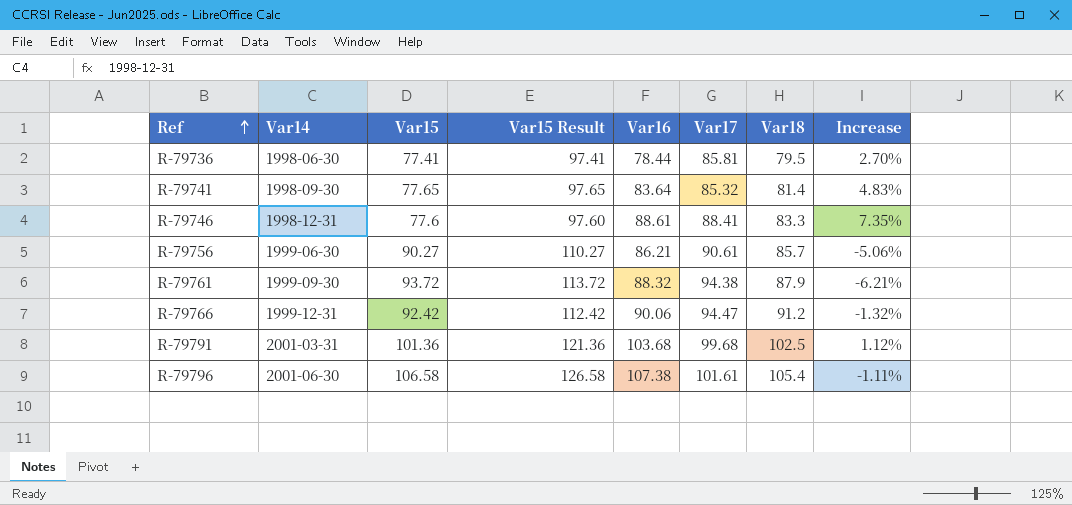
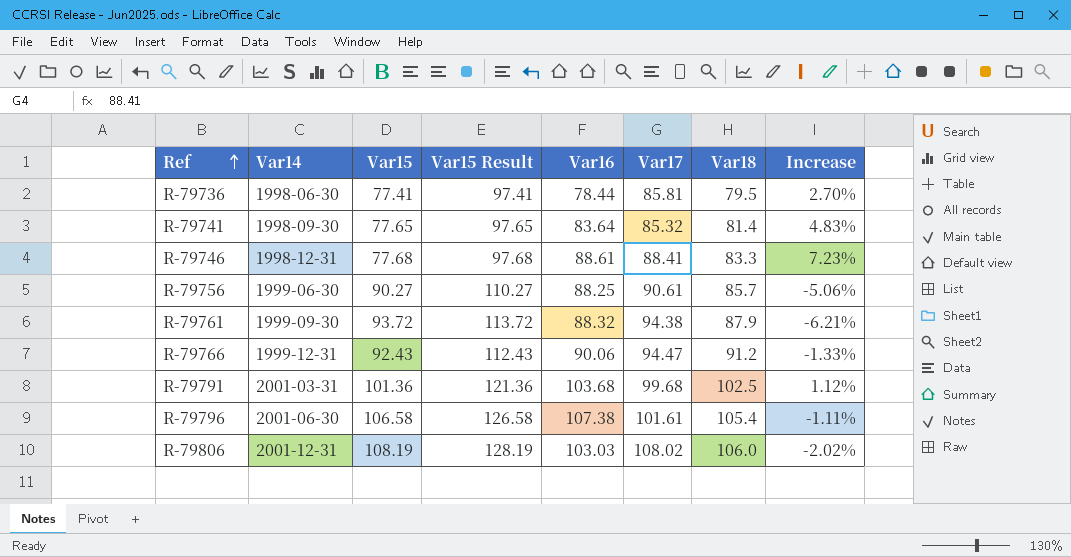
R-79746 | Var15: 77.6 -> 77.68
R-79746 | Var15 Result: 97.60 -> 97.68
R-79746 | Increase: 7.35% -> 7.23%
R-79756 | Var16: 86.21 -> 88.25
R-79766 | Var15: 92.42 -> 92.43
R-79766 | Var15 Result: 112.42 -> 112.43
R-79766 | Increase: -1.32% -> -1.33%
row R-79806: none -> 2001-12-31 | 108.19 | 128.19 | 103.03 | 108.02 | 106.0 | -2.02%

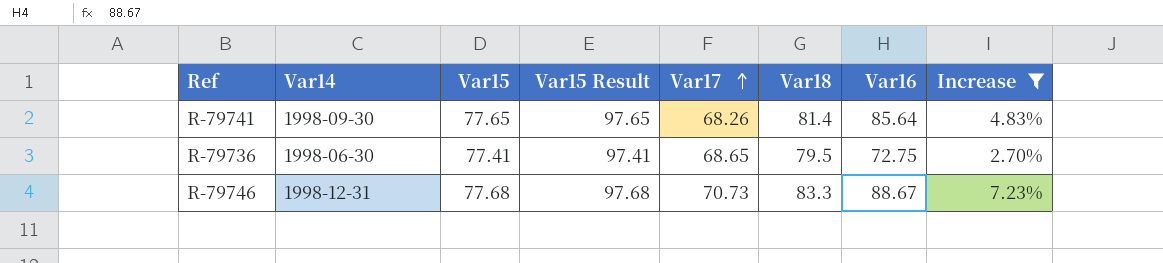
filter: none -> Increase >= 2.70%
row order: Ref ascending -> Var17 ascending
column Var16 | position: 5 -> 7
R-79741 | Var17: 85.32 -> 68.26
R-79741 | Var16: 83.64 -> 85.64
R-79736 | Var17: 85.81 -> 68.65
R-79736 | Var16: 78.44 -> 72.75
R-79746 | Var17: 88.41 -> 70.73
R-79746 | Var16: 88.61 -> 88.67

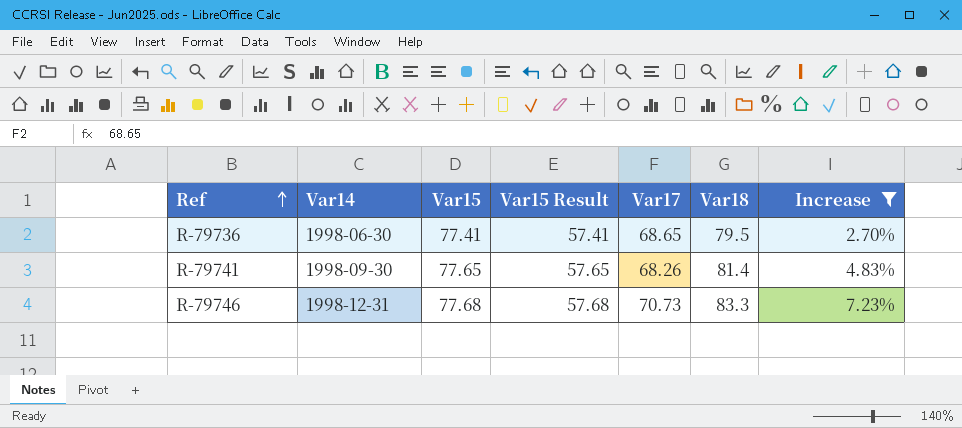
row order: Var17 ascending -> Ref ascending
column Var16 | position: 7 -> none
column Var15 Result | formula: [Var15] + 20 -> [Var15] - 20

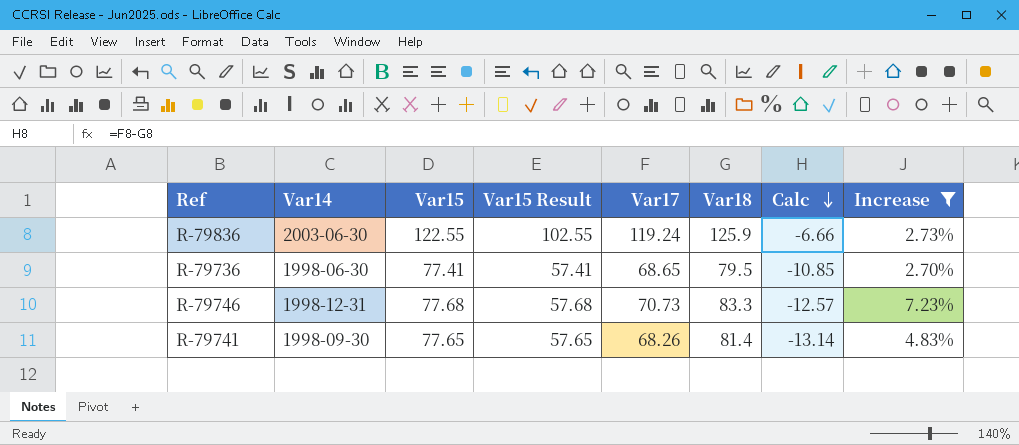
row order: Ref ascending -> Calc descending
column Calc | formula: none -> [Var17] - [Var18]
row R-79836: none -> 2003-06-30 | 122.55 | 102.55 | 119.24 | 125.9 | -6.66 | 2.73%

